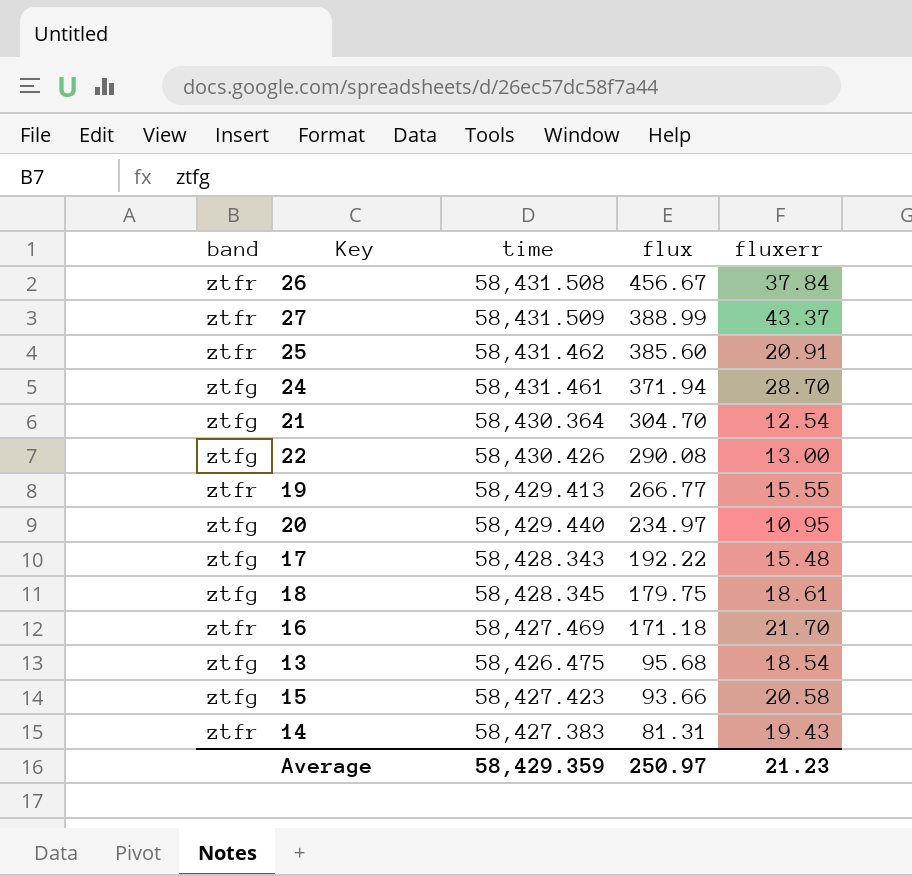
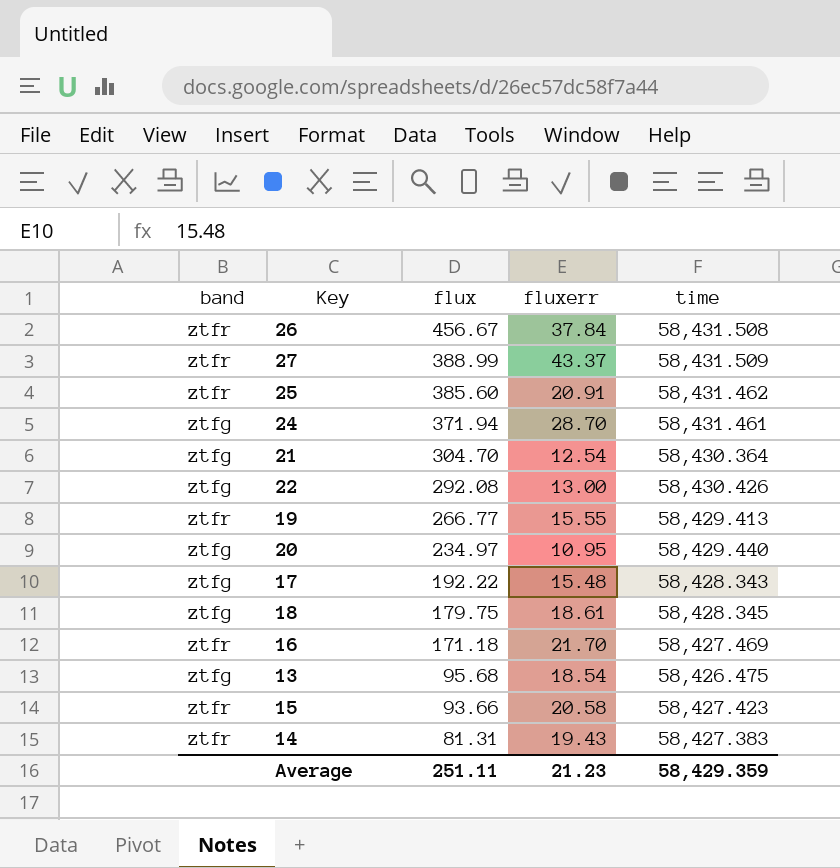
column time | position: 3 -> 5
22 | flux: 290.08 -> 292.08
15 | band: ztfg -> ztfr
Average | flux: 250.97 -> 251.11

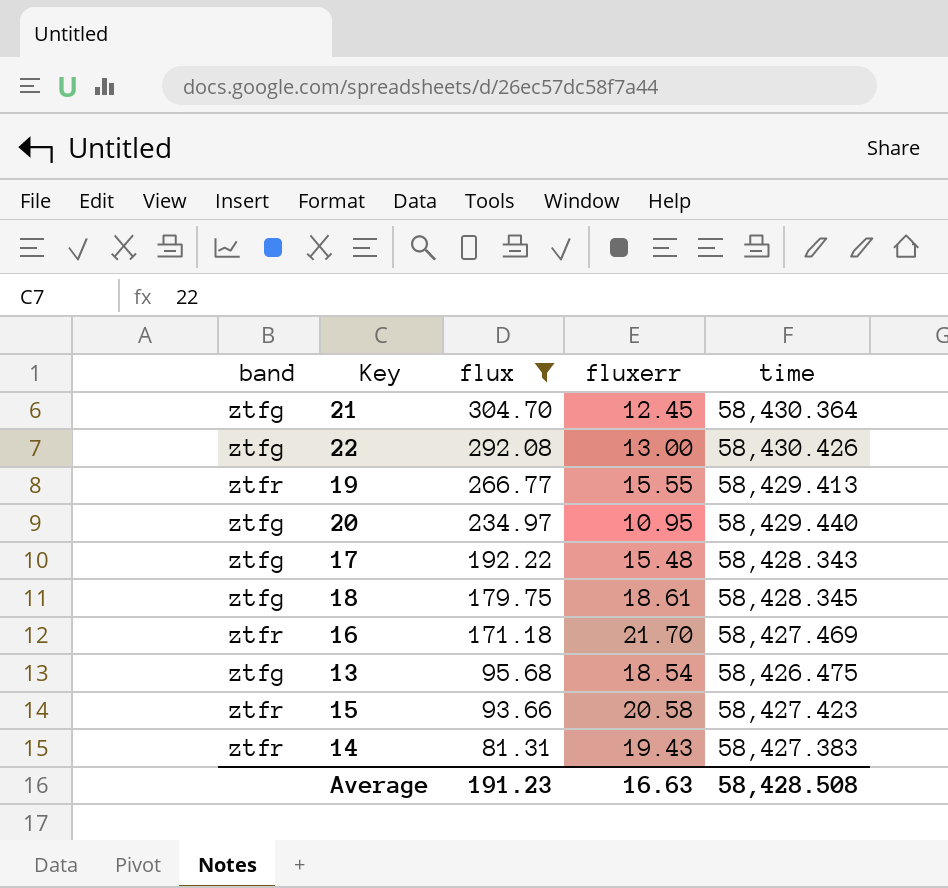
filter: none -> flux <= 304.70
21 | fluxerr: 12.54 -> 12.45
Average | flux: 251.11 -> 191.23
Average | fluxerr: 21.23 -> 16.63
Average | time: 58,429.359 -> 58,428.508

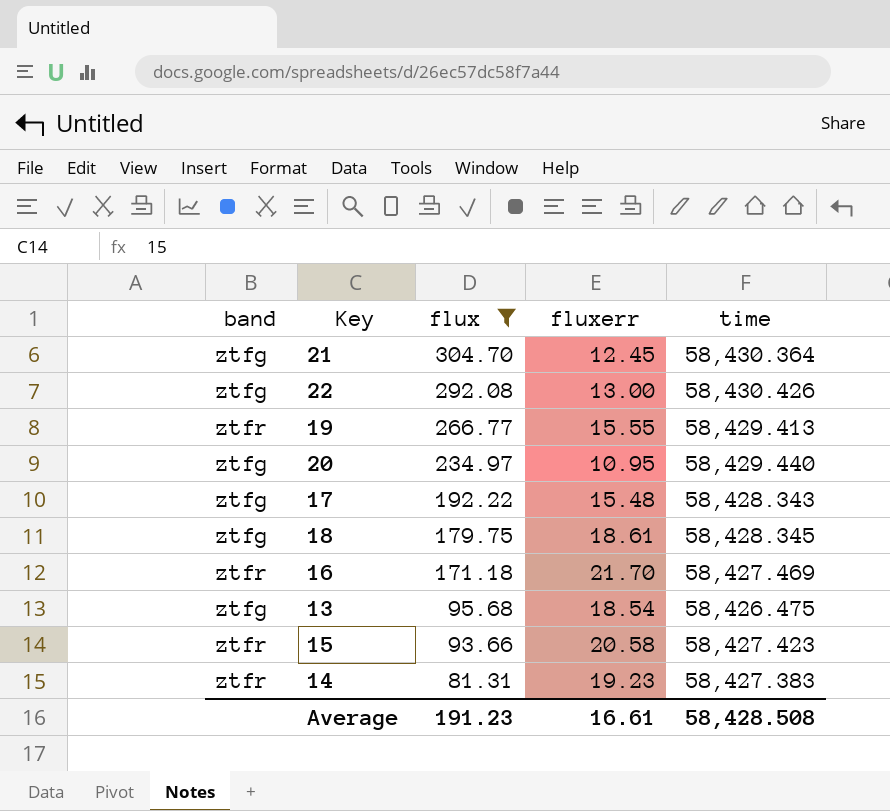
14 | fluxerr: 19.43 -> 19.23
Average | fluxerr: 16.63 -> 16.61

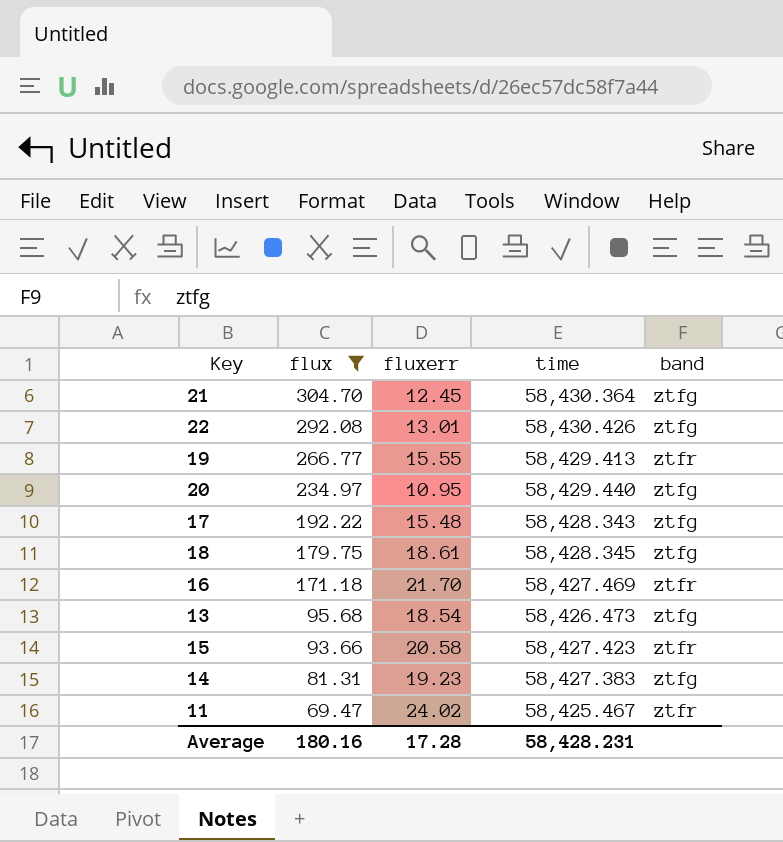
column band | position: 1 -> 5
22 | fluxerr: 13.00 -> 13.01
13 | time: 58,426.475 -> 58,426.473
14 | band: ztfr -> ztfg
row 11: none -> 69.47 | 24.02 | 58,425.467 | ztfr
Average | flux: 191.23 -> 180.16
Average | fluxerr: 16.61 -> 17.28
Average | time: 58,428.508 -> 58,428.231

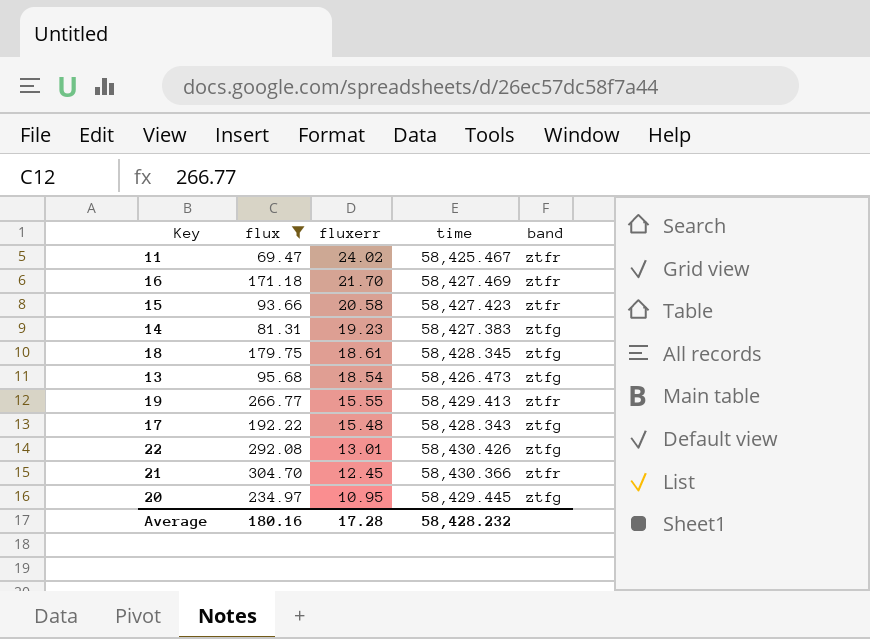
row order: flux descending -> fluxerr descending
21 | time: 58,430.364 -> 58,430.366
21 | band: ztfg -> ztfr
20 | time: 58,429.440 -> 58,429.445
Average | time: 58,428.231 -> 58,428.232

